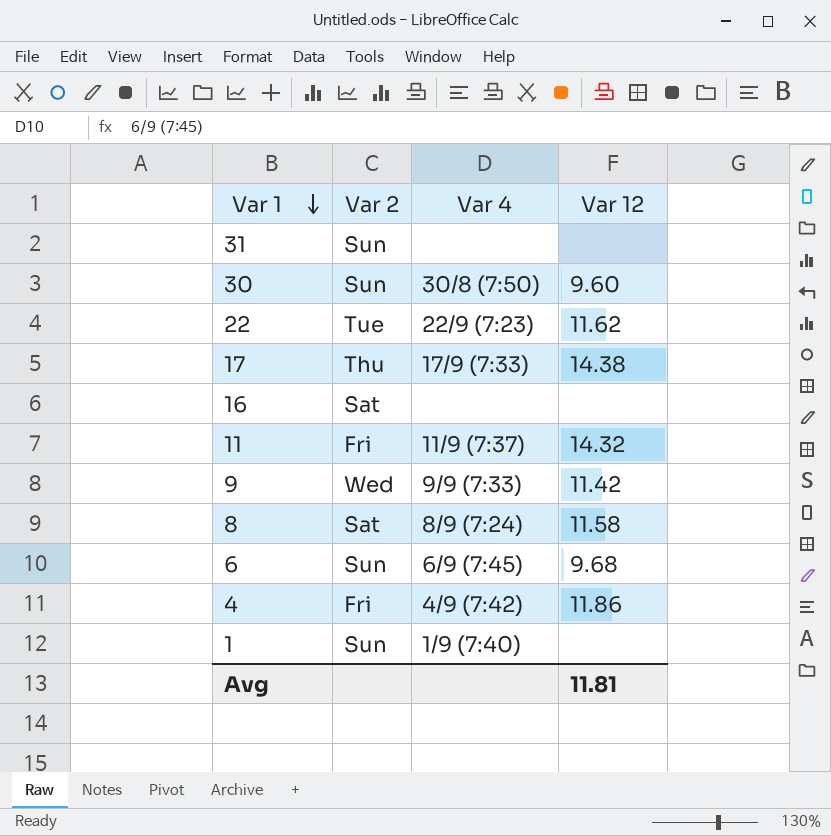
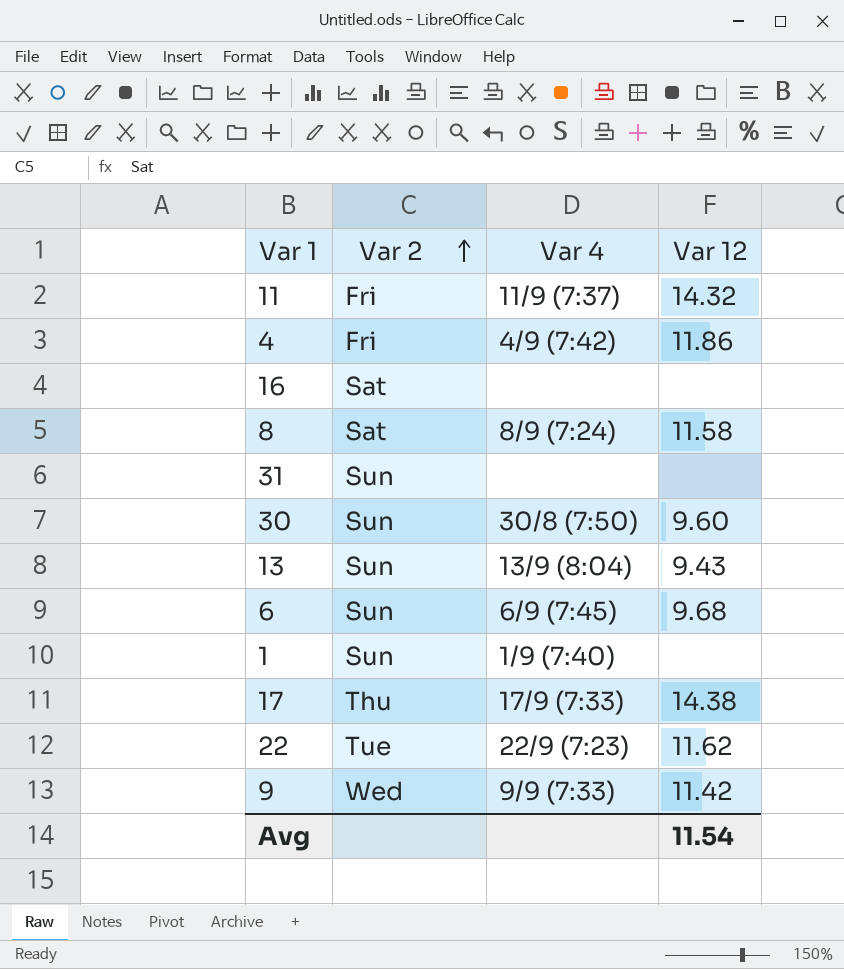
row order: Var 1 descending -> Var 2 ascending
row 13: none -> Sun | 13/9 (8:04) | 9.43
Avg | Var 12: 11.81 -> 11.54

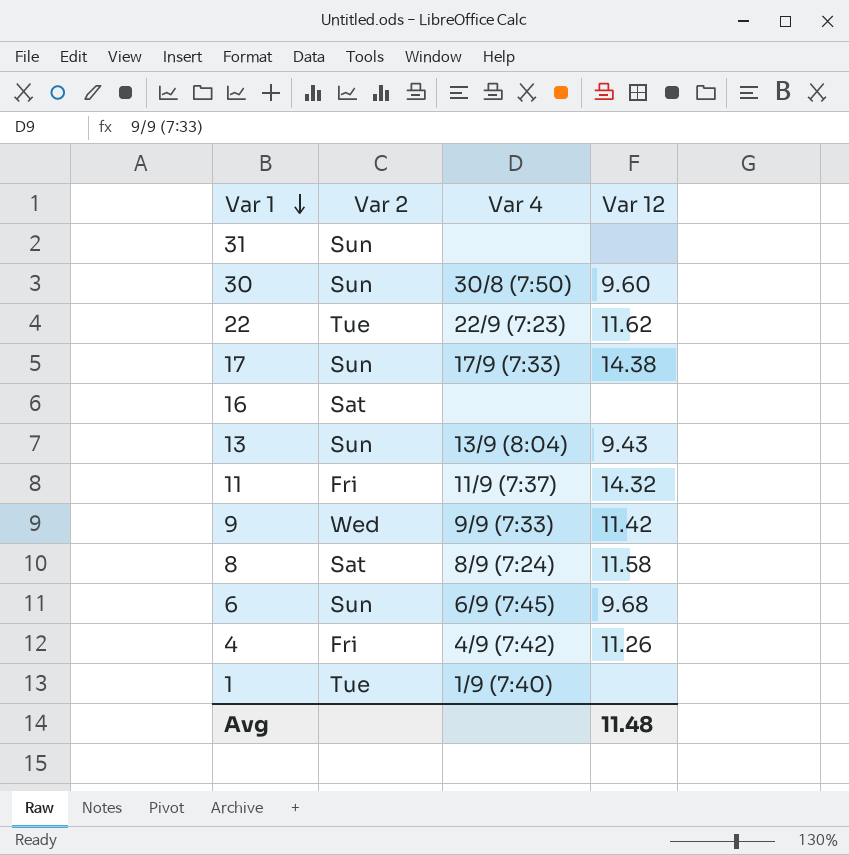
row order: Var 2 ascending -> Var 1 descending
17 | Var 2: Thu -> Sun
4 | Var 12: 11.86 -> 11.26
1 | Var 2: Sun -> Tue
Avg | Var 12: 11.54 -> 11.48

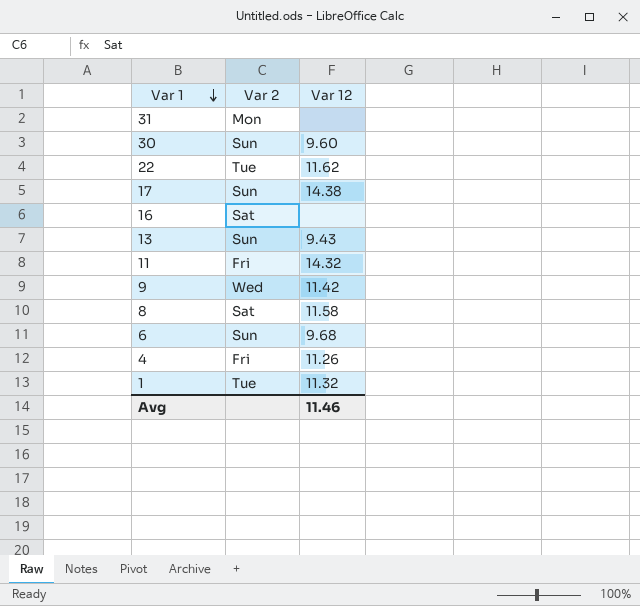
column Var 4 | position: 3 -> none
31 | Var 2: Sun -> Mon
1 | Var 12: none -> 11.32
Avg | Var 12: 11.48 -> 11.46

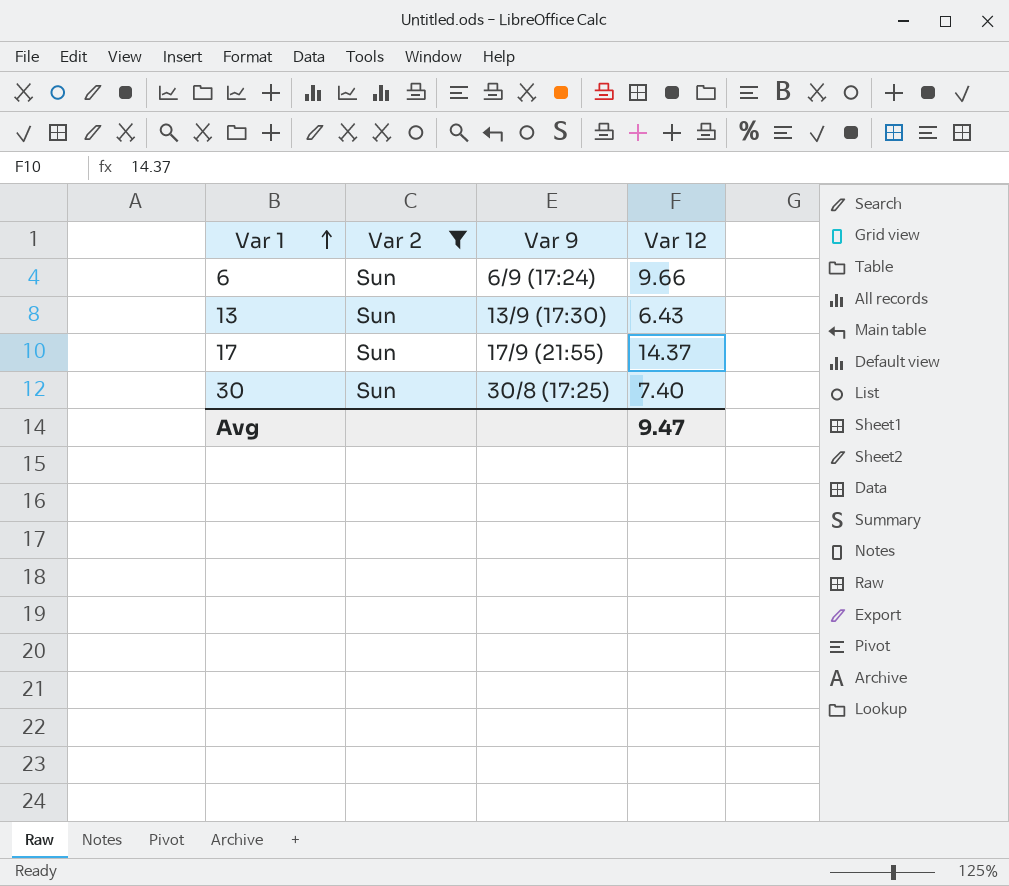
filter: none -> Var 2 = Sun
row order: Var 1 descending -> Var 1 ascending
column Var 9 | position: none -> 3
6 | Var 12: 9.68 -> 9.66
13 | Var 12: 9.43 -> 6.43
17 | Var 12: 14.38 -> 14.37
30 | Var 12: 9.60 -> 7.40
Avg | Var 12: 11.46 -> 9.47

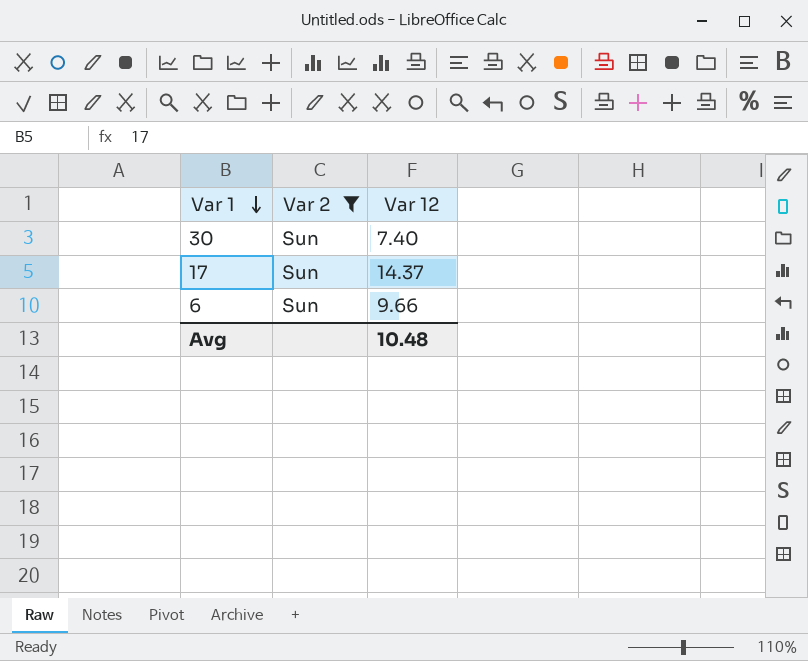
row order: Var 1 ascending -> Var 1 descending
column Var 9 | position: 3 -> none
row 13: Sun | 13/9 (17:30) | 6.43 -> none
Avg | Var 12: 9.47 -> 10.48

